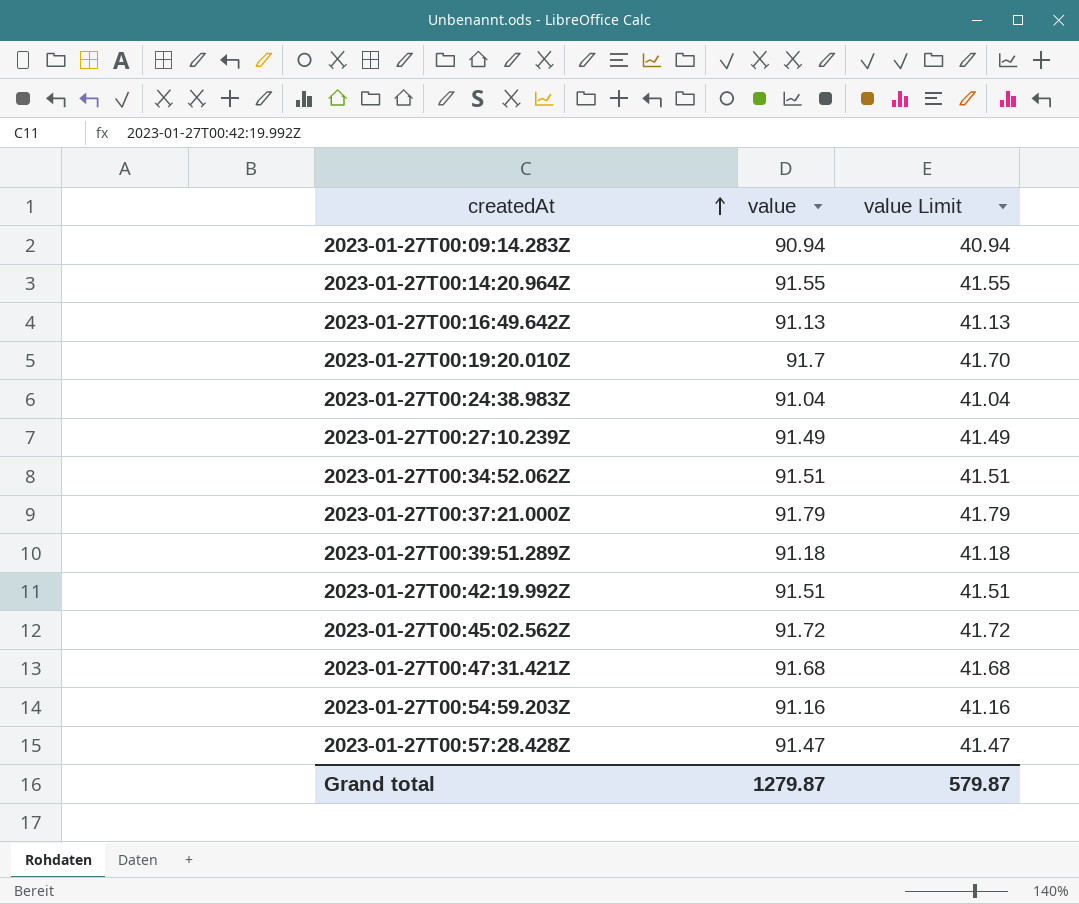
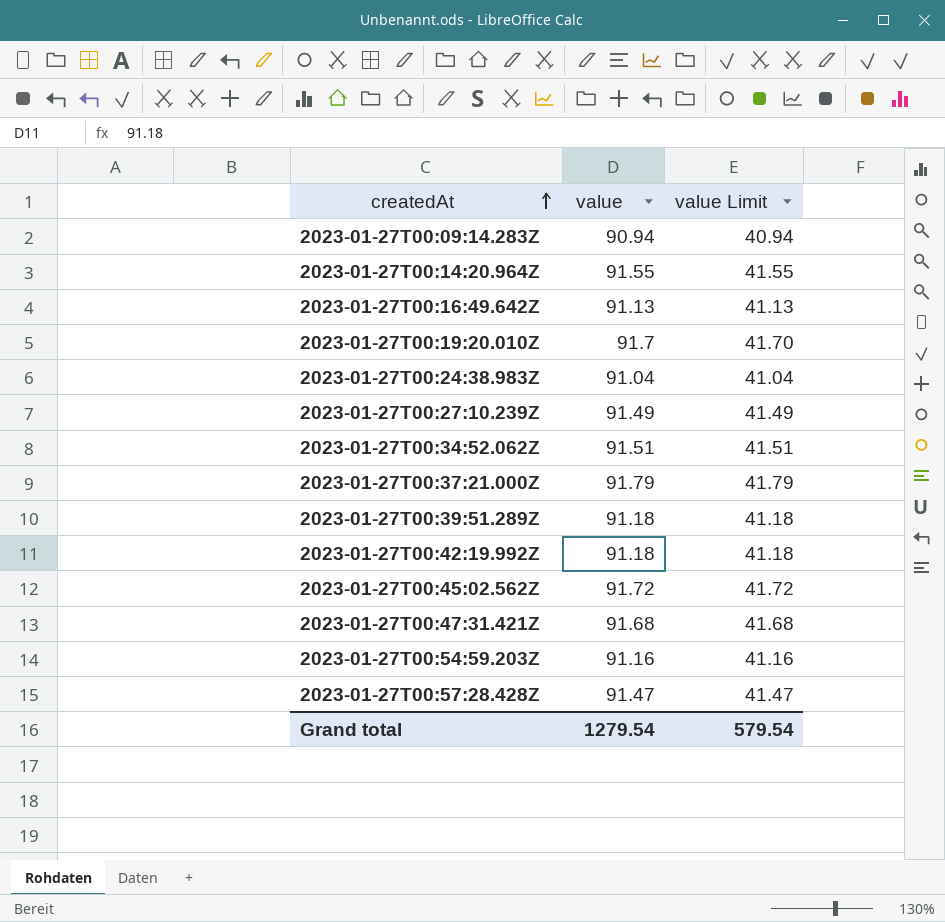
2023-01-27T00:42:19.992Z | value: 91.51 -> 91.18
2023-01-27T00:42:19.992Z | value Limit: 41.51 -> 41.18
Grand total | value: 1279.87 -> 1279.54
Grand total | value Limit: 579.87 -> 579.54

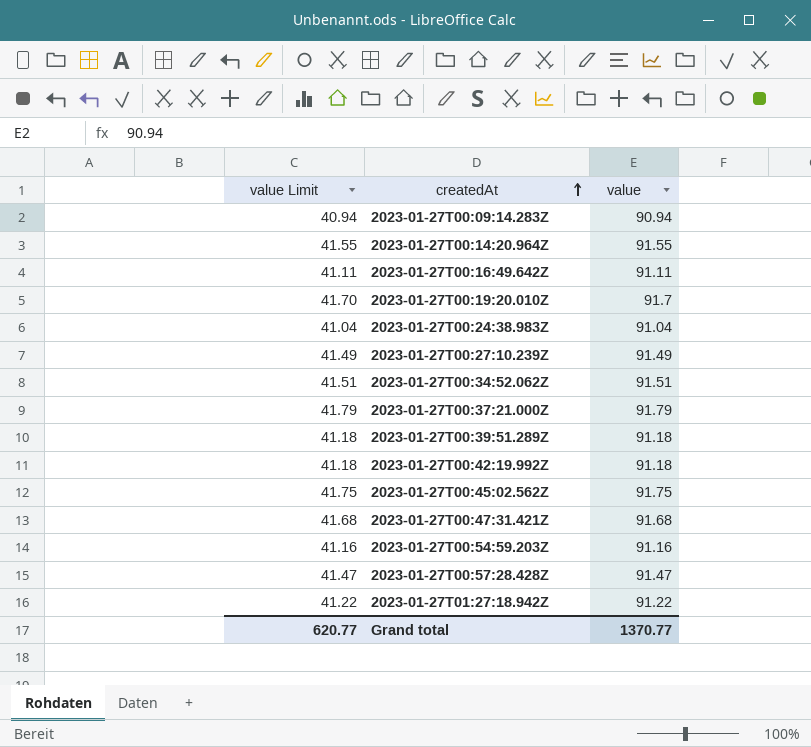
column value Limit | position: 3 -> 1
2023-01-27T00:16:49.642Z | value Limit: 41.13 -> 41.11
2023-01-27T00:16:49.642Z | value: 91.13 -> 91.11
2023-01-27T00:45:02.562Z | value Limit: 41.72 -> 41.75
2023-01-27T00:45:02.562Z | value: 91.72 -> 91.75
row 2023-01-27T01:27:18.942Z: none -> 41.22 | 91.22
Grand total | value Limit: 579.54 -> 620.77
Grand total | value: 1279.54 -> 1370.77

